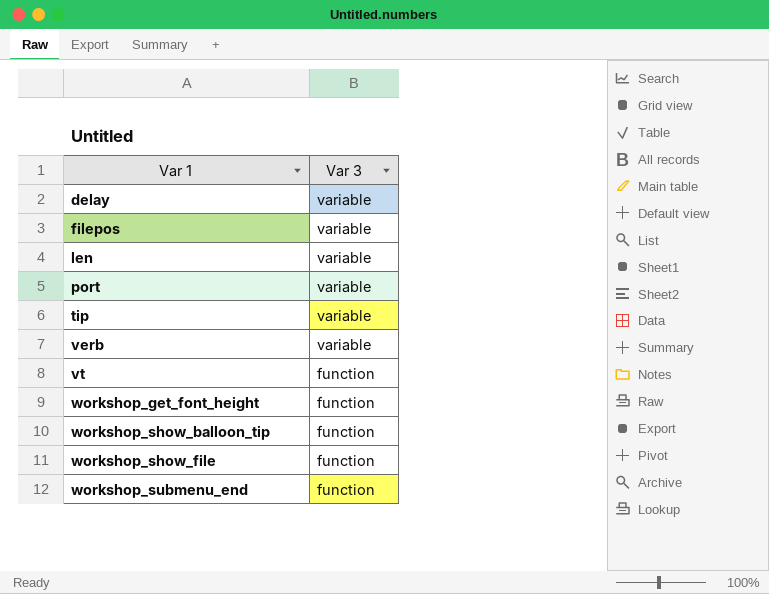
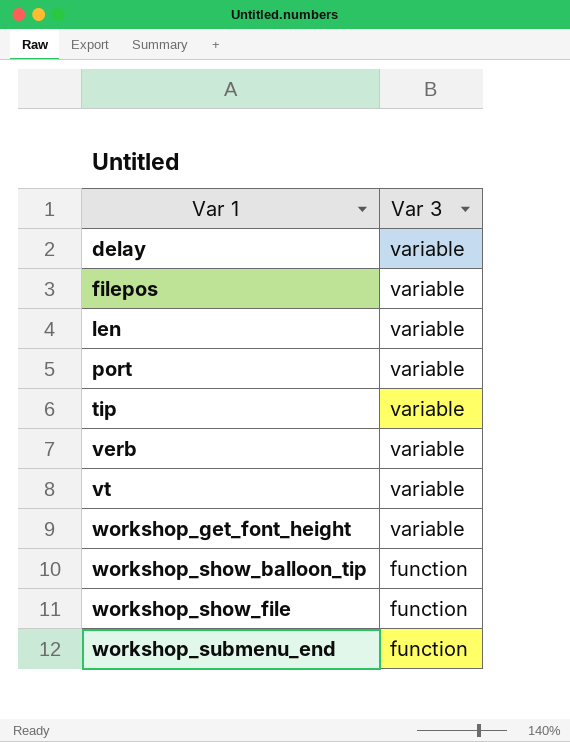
vt | Var 3: function -> variable
workshop_get_font_height | Var 3: function -> variable

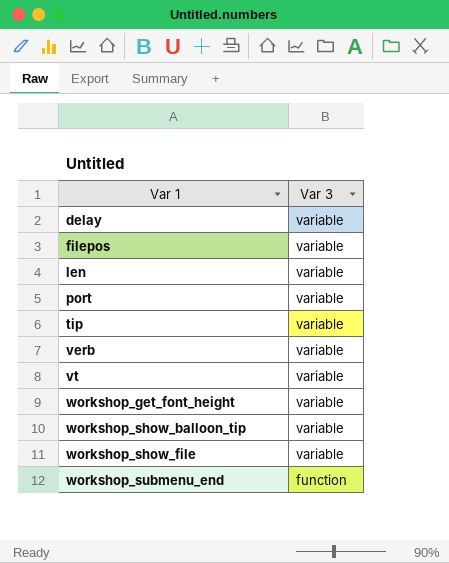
workshop_show_balloon_tip | Var 3: function -> variable
workshop_show_file | Var 3: function -> variable

